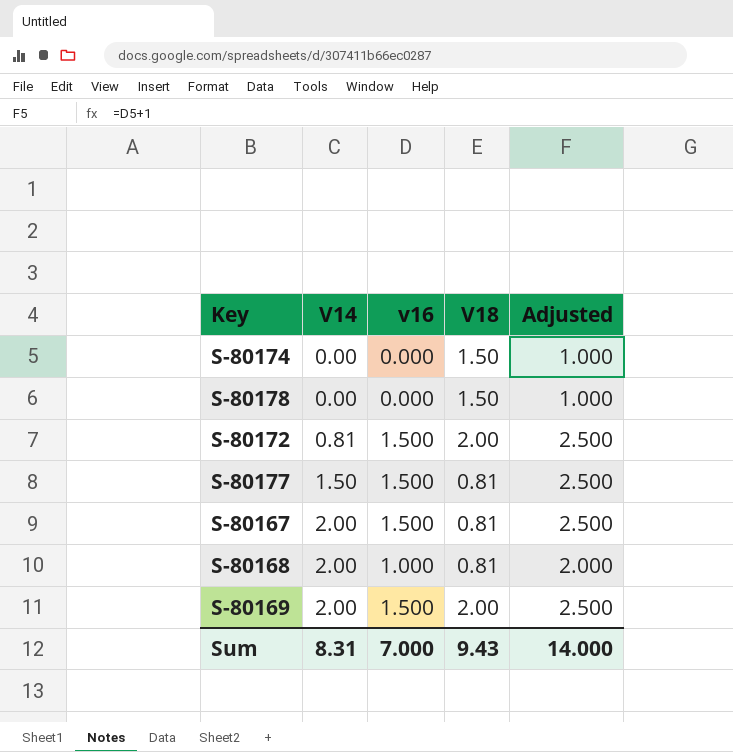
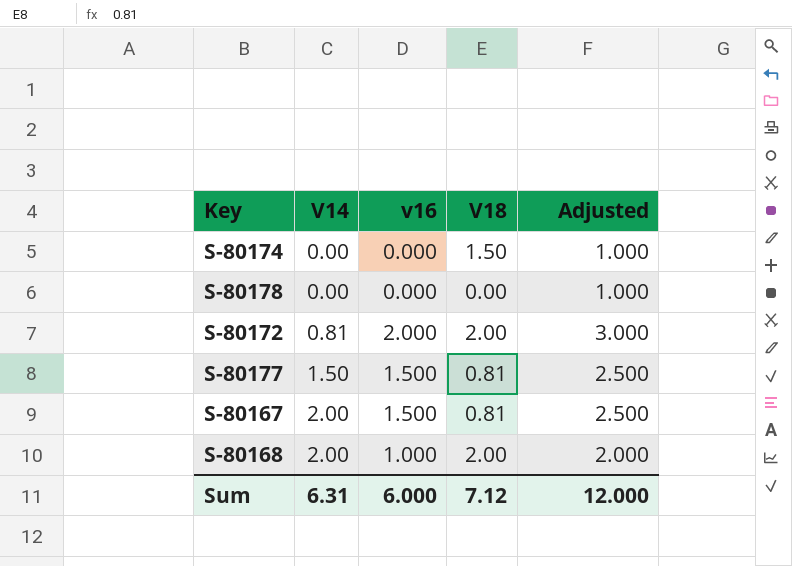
row S-80169: 2.00 | 1.500 | 2.00 | 2.500 -> none
S-80178 | V18: 1.50 -> 0.00
S-80172 | v16: 1.500 -> 2.000
S-80172 | Adjusted: 2.500 -> 3.000
S-80168 | V18: 0.81 -> 2.00
Sum | V14: 8.31 -> 6.31
Sum | v16: 7.000 -> 6.000
Sum | V18: 9.43 -> 7.12
Sum | Adjusted: 14.000 -> 12.000

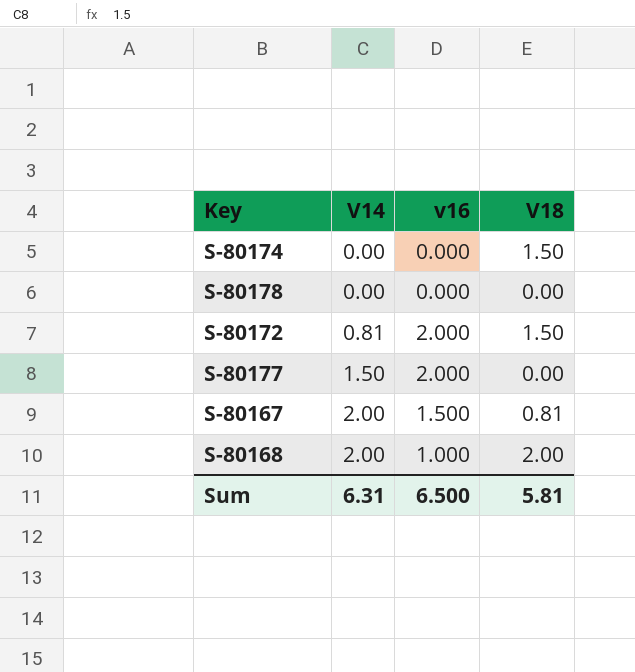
column Adjusted | formula: [v16] + 1 -> none
S-80172 | V18: 2.00 -> 1.50
S-80177 | v16: 1.500 -> 2.000
S-80177 | V18: 0.81 -> 0.00
Sum | v16: 6.000 -> 6.500
Sum | V18: 7.12 -> 5.81

